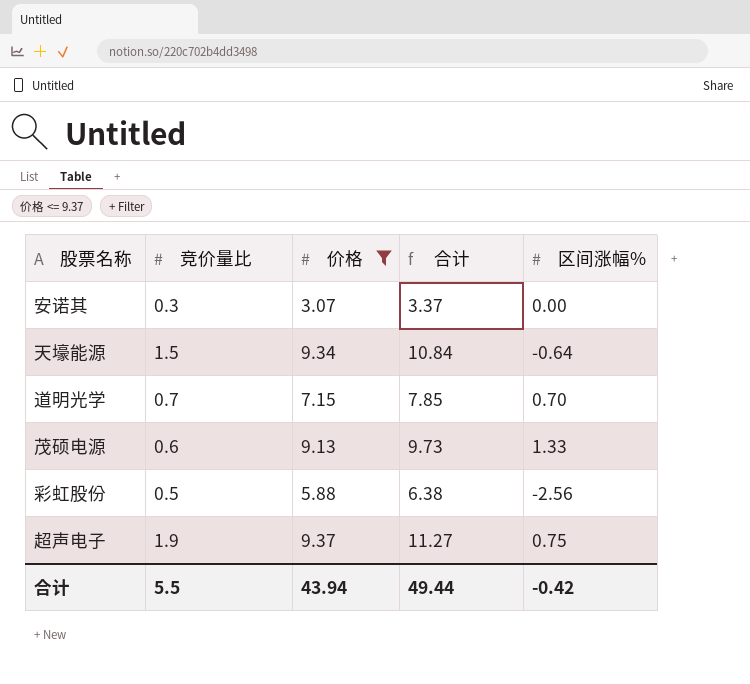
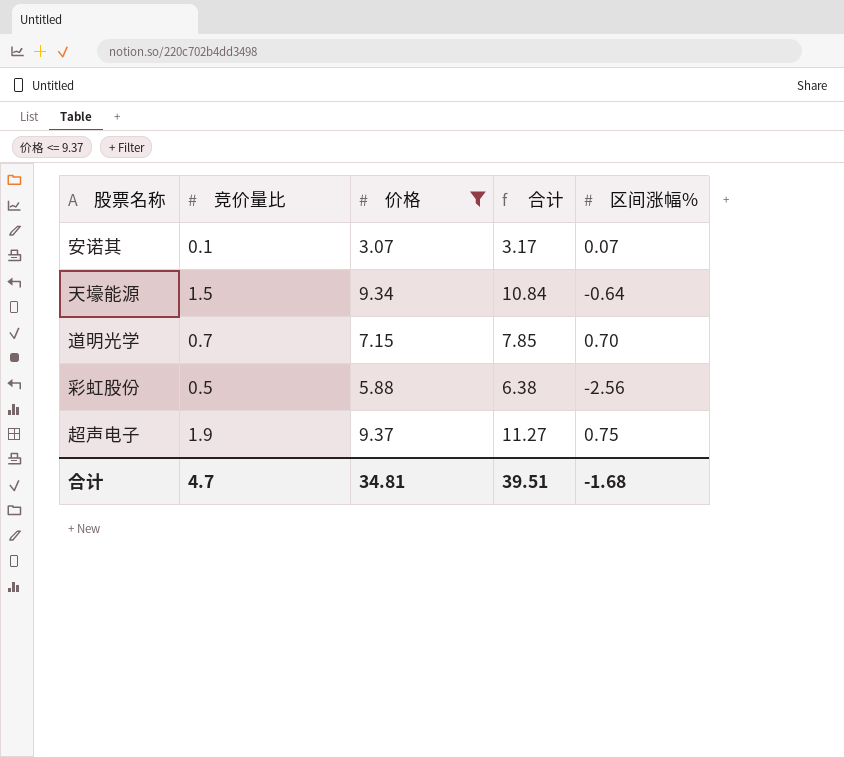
row 茂硕电源: 0.6 | 9.13 | 9.73 | 1.33 -> none
安诺其 | 竞价量比: 0.3 -> 0.1
安诺其 | 合计: 3.37 -> 3.17
安诺其 | 区间涨幅%: 0.00 -> 0.07
合计 | 竞价量比: 5.5 -> 4.7
合计 | 价格: 43.94 -> 34.81
合计 | 合计: 49.44 -> 39.51
合计 | 区间涨幅%: -0.42 -> -1.68

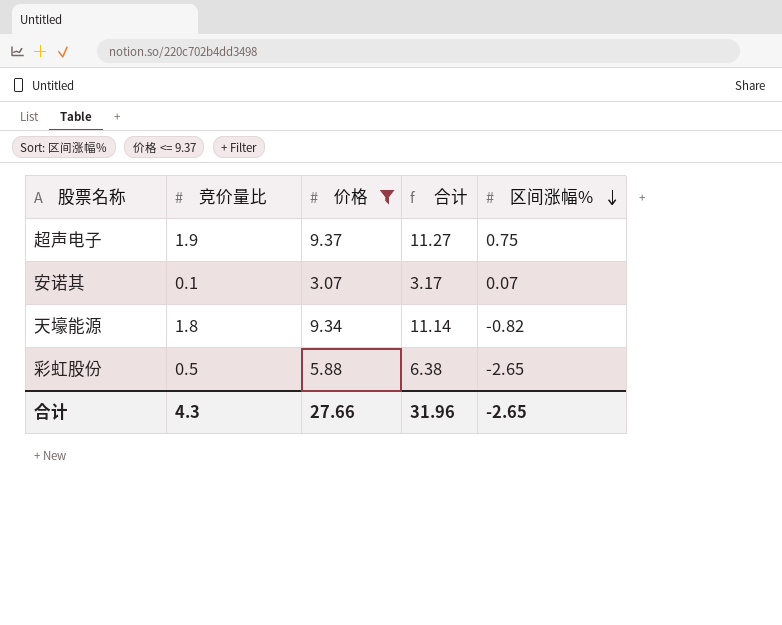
row order: none -> 区间涨幅% descending
row 道明光学: 0.7 | 7.15 | 7.85 | 0.70 -> none
天壕能源 | 竞价量比: 1.5 -> 1.8
天壕能源 | 合计: 10.84 -> 11.14
天壕能源 | 区间涨幅%: -0.64 -> -0.82
彩虹股份 | 区间涨幅%: -2.56 -> -2.65
合计 | 竞价量比: 4.7 -> 4.3
合计 | 价格: 34.81 -> 27.66
合计 | 合计: 39.51 -> 31.96
合计 | 区间涨幅%: -1.68 -> -2.65

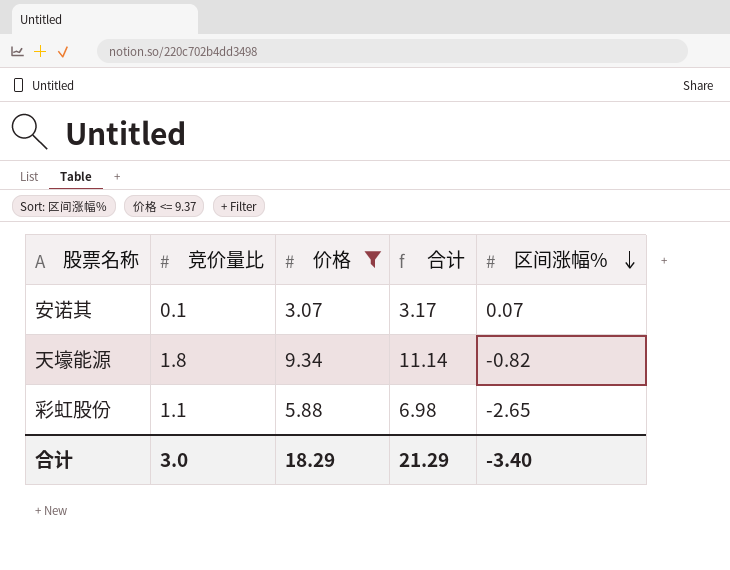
row 超声电子: 1.9 | 9.37 | 11.27 | 0.75 -> none
彩虹股份 | 竞价量比: 0.5 -> 1.1
彩虹股份 | 合计: 6.38 -> 6.98
合计 | 竞价量比: 4.3 -> 3.0
合计 | 价格: 27.66 -> 18.29
合计 | 合计: 31.96 -> 21.29
合计 | 区间涨幅%: -2.65 -> -3.40

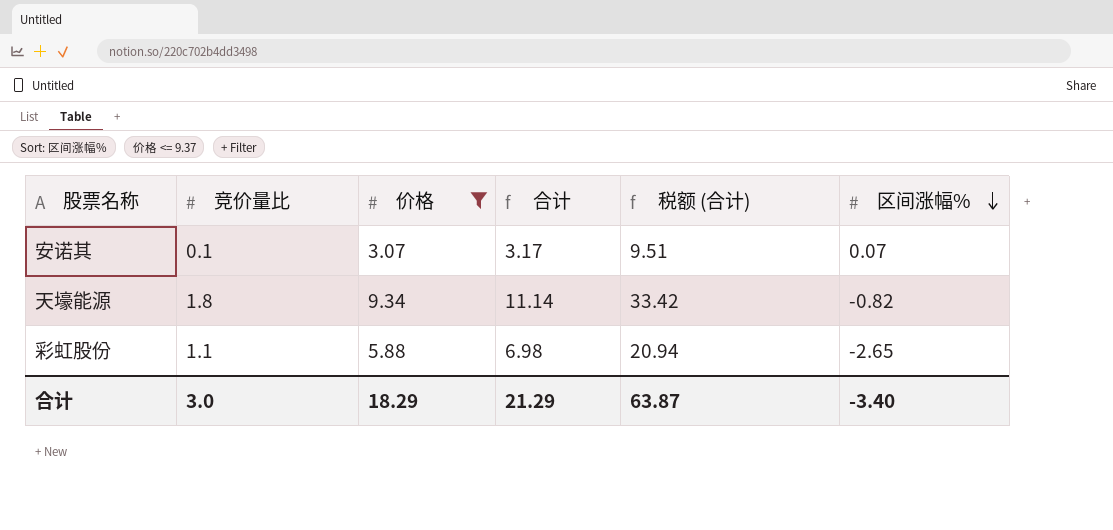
column 税额 (合计) | formula: none -> [合计] * 3

